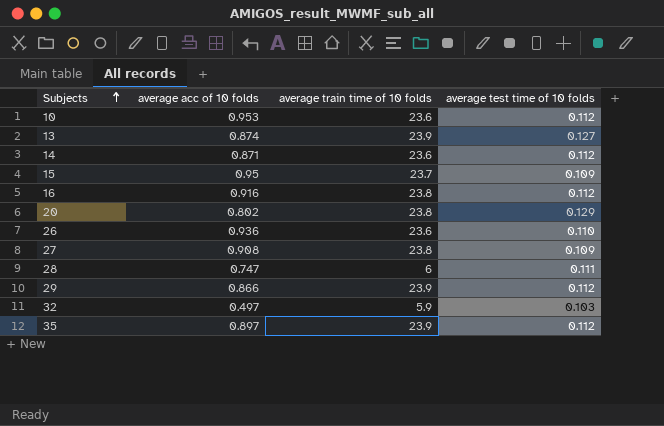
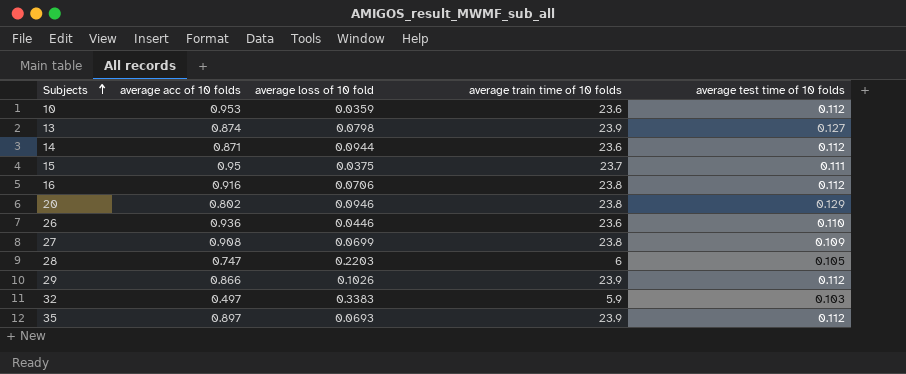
column average loss of 10 fold | position: none -> 3
15 | average test time of 10 folds: 0.109 -> 0.111
28 | average test time of 10 folds: 0.111 -> 0.105

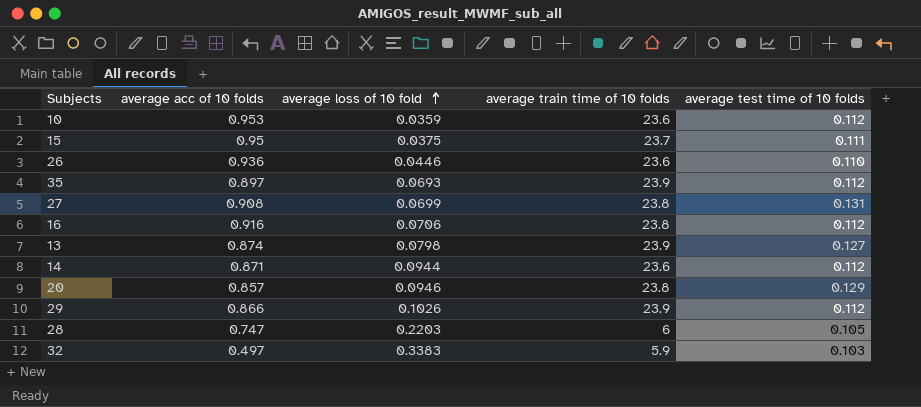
row order: Subjects ascending -> average loss of 10 fold ascending
27 | average test time of 10 folds: 0.109 -> 0.131
20 | average acc of 10 folds: 0.802 -> 0.857

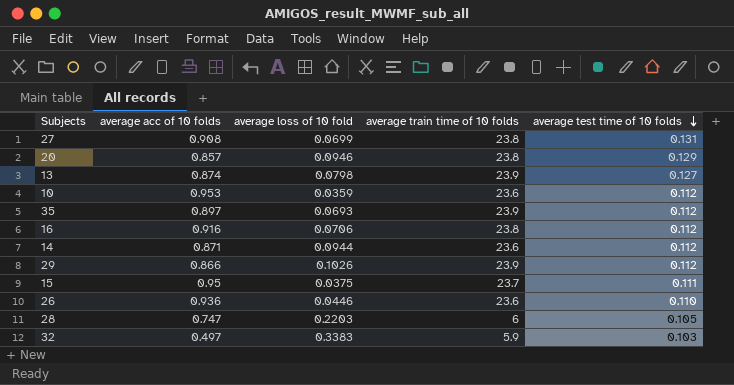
row order: average loss of 10 fold ascending -> average test time of 10 folds descending

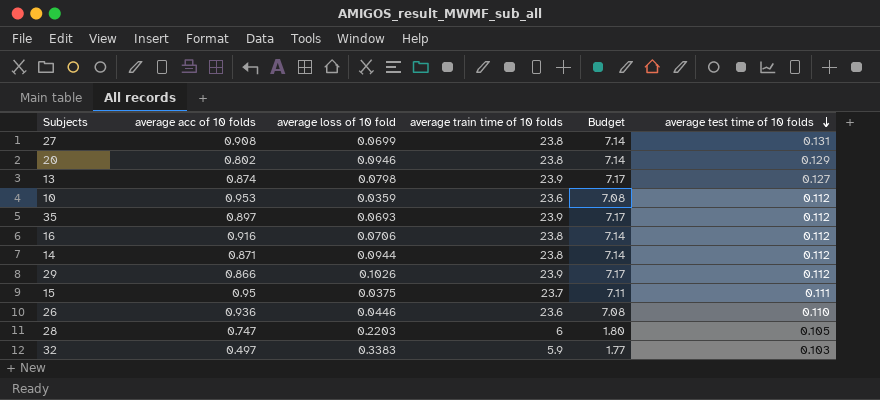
column Budget | formula: none -> [average train time of 10 folds] * 0.3
20 | average acc of 10 folds: 0.857 -> 0.802
14 | average train time of 10 folds: 23.6 -> 23.8

